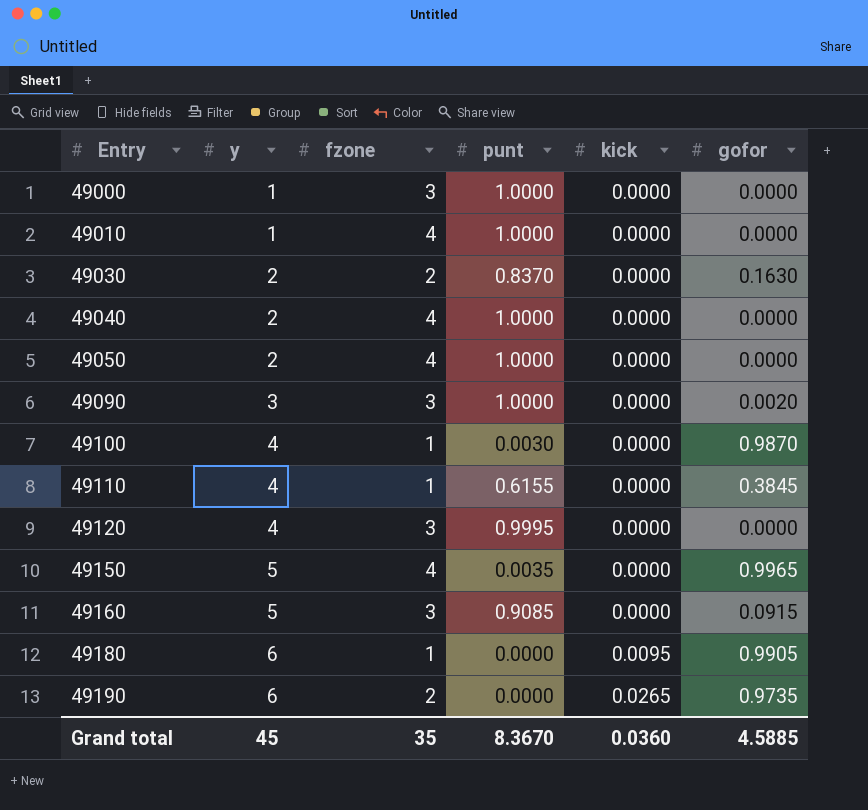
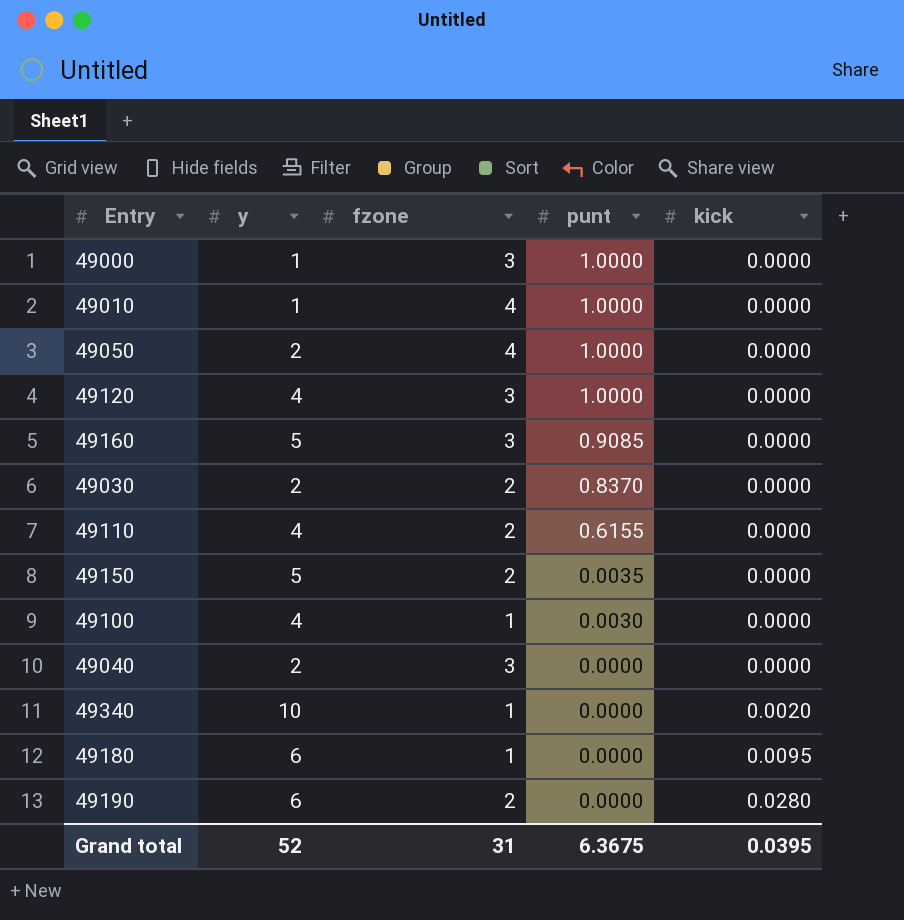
row order: Entry ascending -> punt descending
column gofor | position: 6 -> none
row 49090: 3 | 3 | 1.0000 | 0.0000 | 0.0020 -> none
49120 | punt: 0.9995 -> 1.0000
49110 | fzone: 1 -> 2
49150 | fzone: 4 -> 2
49040 | fzone: 4 -> 3
49040 | punt: 1.0000 -> 0.0000
row 49340: none -> 10 | 1 | 0.0000 | 0.0020
49190 | kick: 0.0265 -> 0.0280
Grand total | y: 45 -> 52
Grand total | fzone: 35 -> 31
Grand total | punt: 8.3670 -> 6.3675
Grand total | kick: 0.0360 -> 0.0395

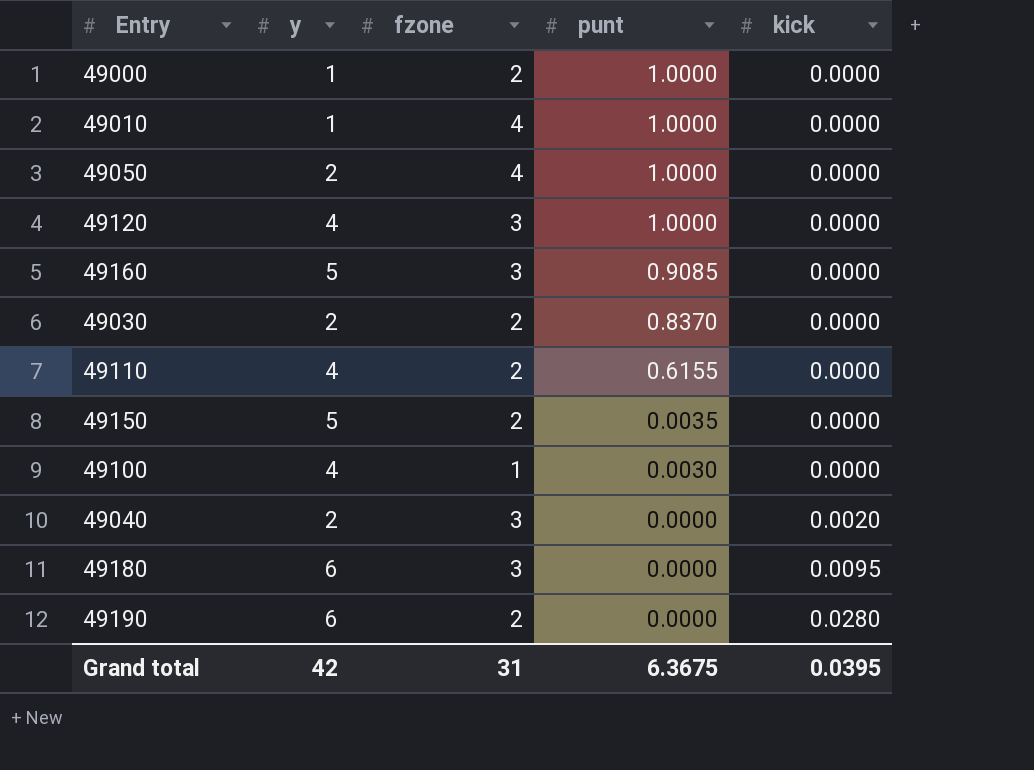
row 49340: 10 | 1 | 0.0000 | 0.0020 -> none
49000 | fzone: 3 -> 2
49040 | kick: 0.0000 -> 0.0020
49180 | fzone: 1 -> 3
Grand total | y: 52 -> 42

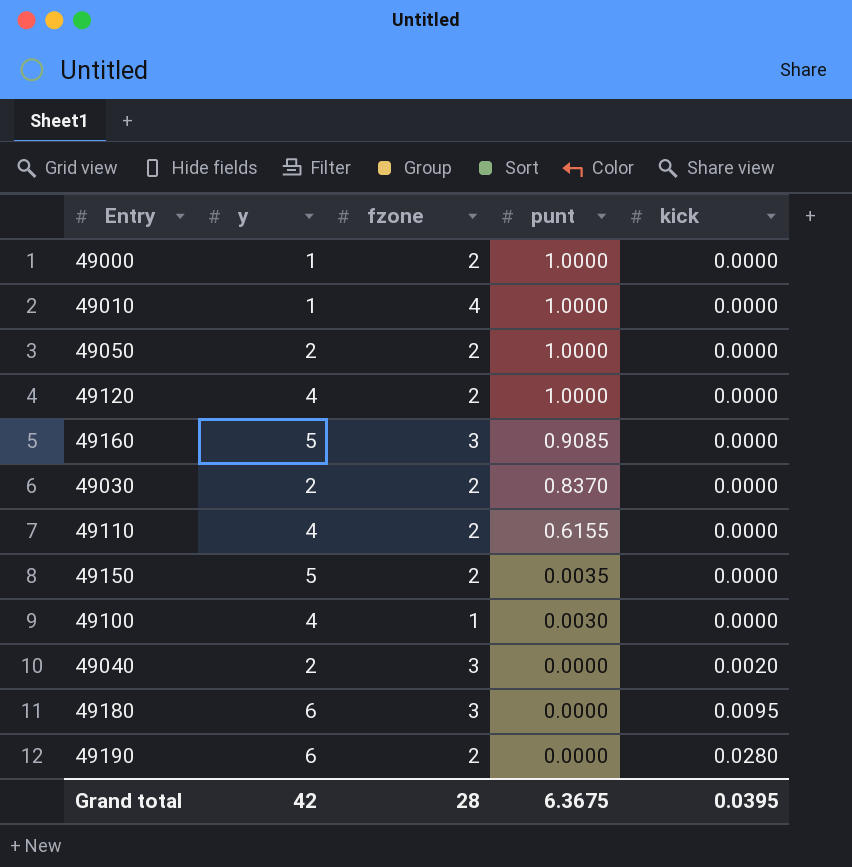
49050 | fzone: 4 -> 2
49120 | fzone: 3 -> 2
Grand total | fzone: 31 -> 28

